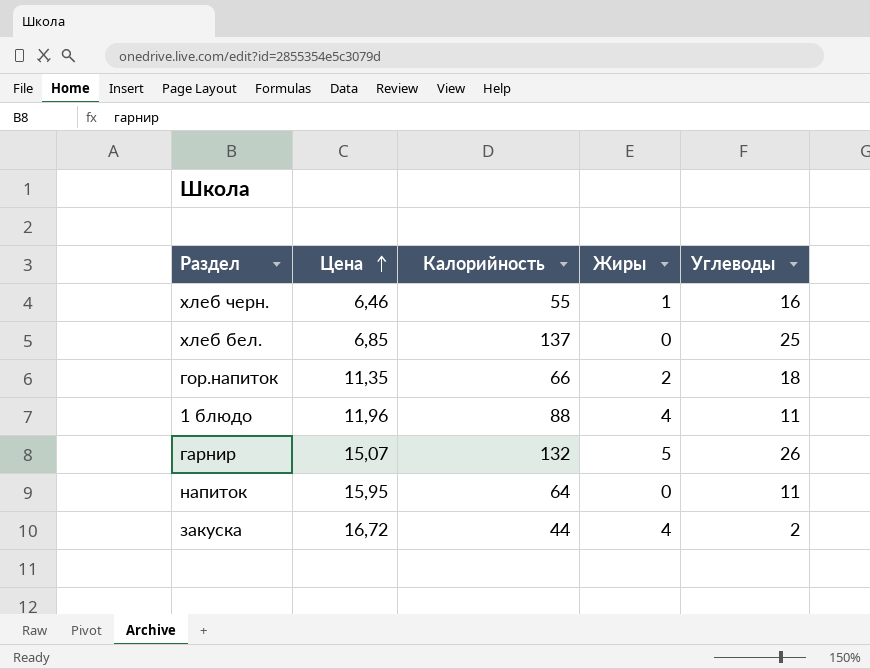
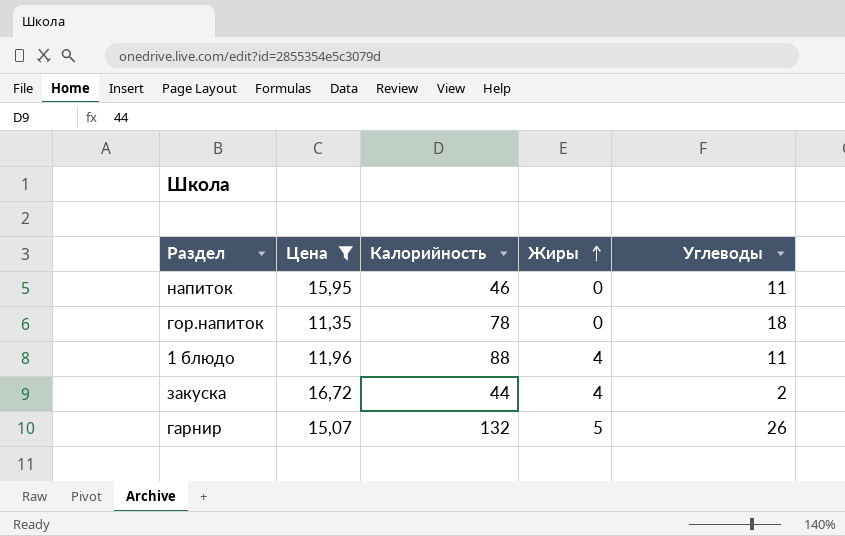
filter: none -> Цена >= 11,35
row order: Цена ascending -> Жиры ascending
напиток | Калорийность: 64 -> 46
гор.напиток | Калорийность: 66 -> 78
гор.напиток | Жиры: 2 -> 0

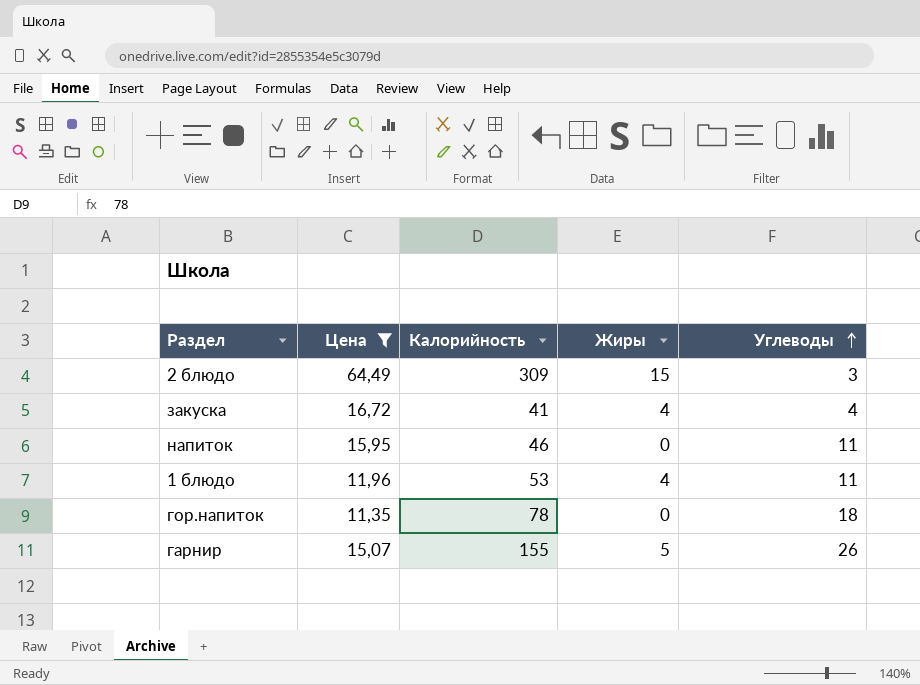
row order: Жиры ascending -> Углеводы ascending
row 2 блюдо: none -> 64,49 | 309 | 15 | 3
закуска | Калорийность: 44 -> 41
закуска | Углеводы: 2 -> 4
1 блюдо | Калорийность: 88 -> 53
гарнир | Калорийность: 132 -> 155

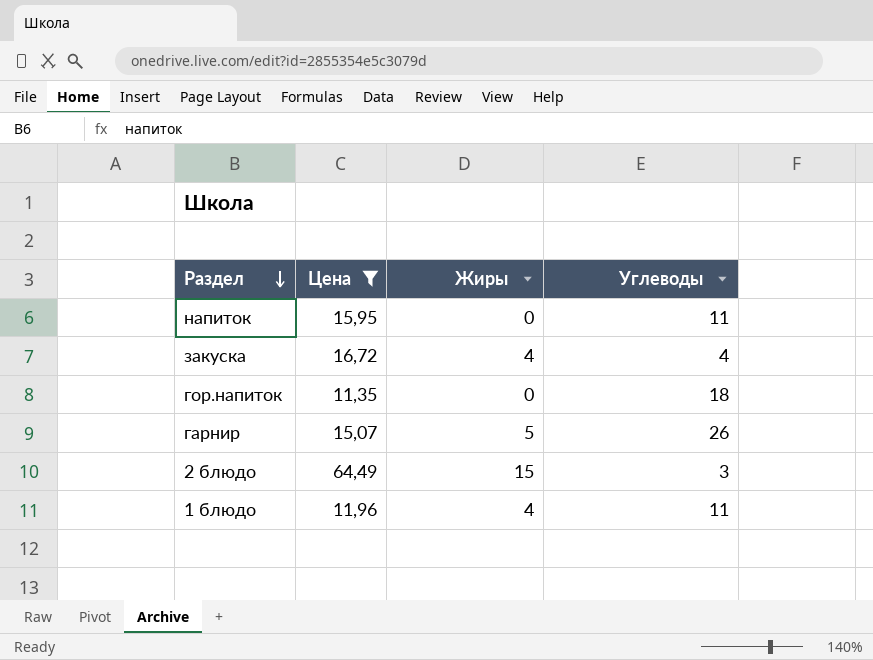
row order: Углеводы ascending -> Раздел descending
column Калорийность | position: 3 -> none

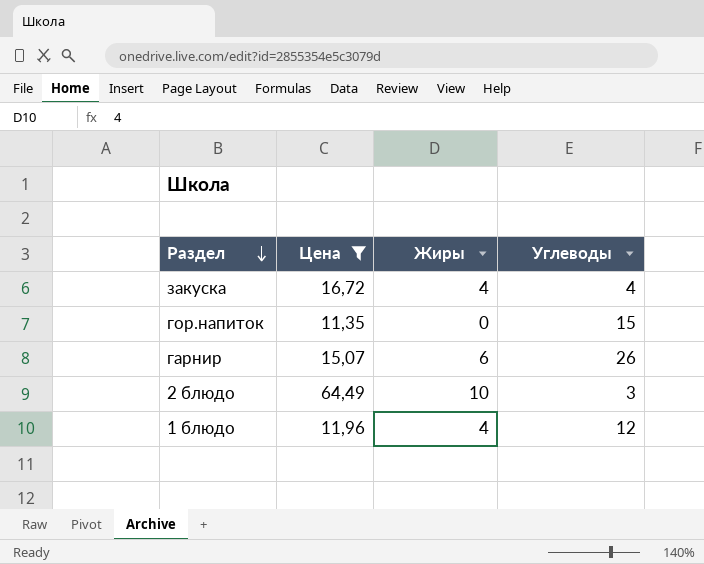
row напиток: 15,95 | 0 | 11 -> none
гор.напиток | Углеводы: 18 -> 15
гарнир | Жиры: 5 -> 6
2 блюдо | Жиры: 15 -> 10
1 блюдо | Углеводы: 11 -> 12

